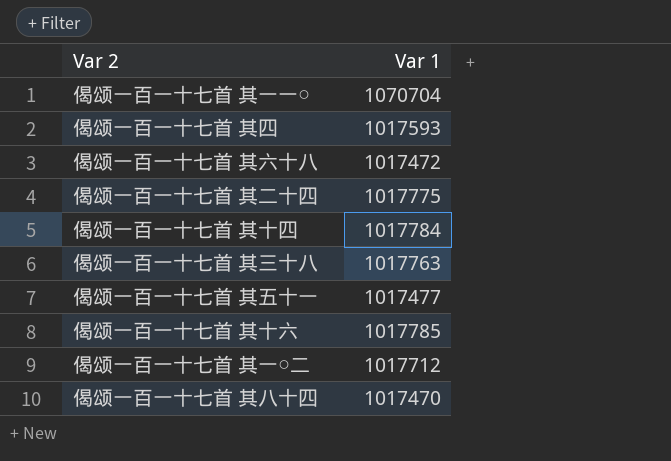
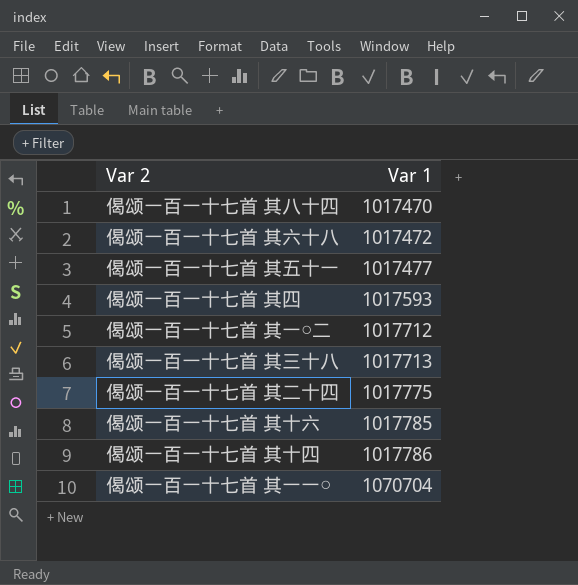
row order: none -> Var 1 ascending
偈颂一百一十七首 其三十八 | Var 1: 1017763 -> 1017713
偈颂一百一十七首 其十四 | Var 1: 1017784 -> 1017786

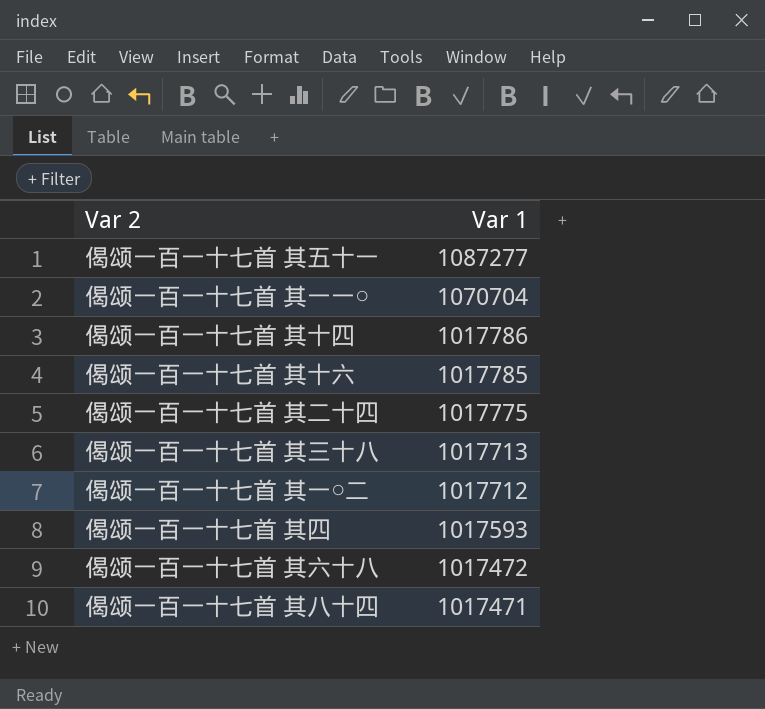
row order: Var 1 ascending -> Var 1 descending
偈颂一百一十七首 其五十一 | Var 1: 1017477 -> 1087277
偈颂一百一十七首 其八十四 | Var 1: 1017470 -> 1017471

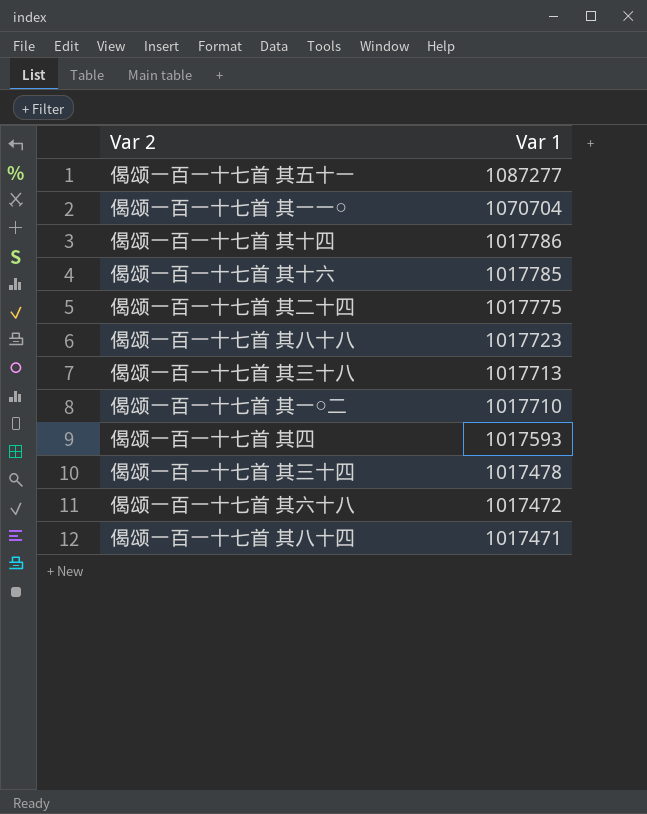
row 偈颂一百一十七首 其八十八: none -> 1017723
偈颂一百一十七首 其一○二 | Var 1: 1017712 -> 1017710
row 偈颂一百一十七首 其三十四: none -> 1017478

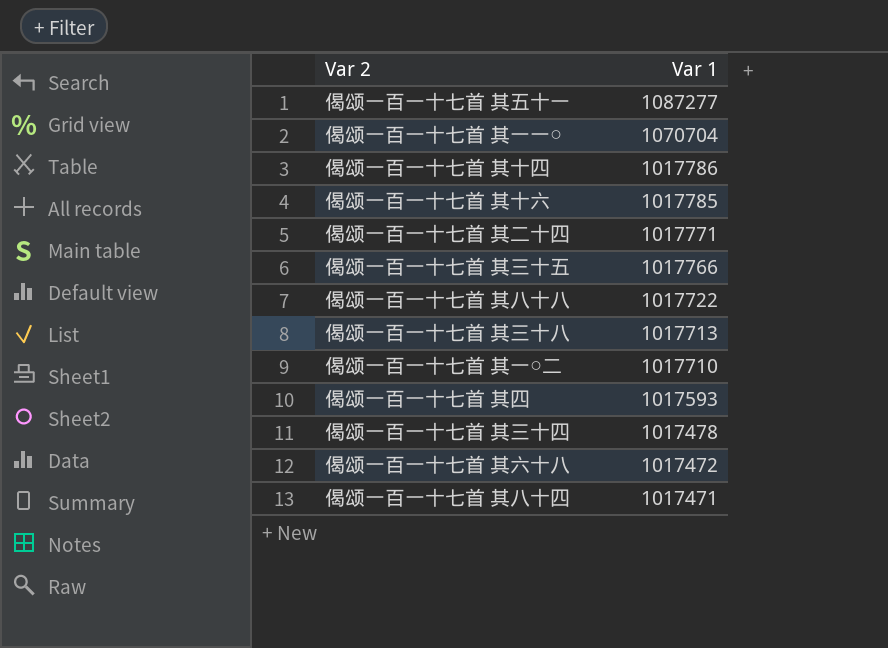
偈颂一百一十七首 其二十四 | Var 1: 1017775 -> 1017771
row 偈颂一百一十七首 其三十五: none -> 1017766
偈颂一百一十七首 其八十八 | Var 1: 1017723 -> 1017722

